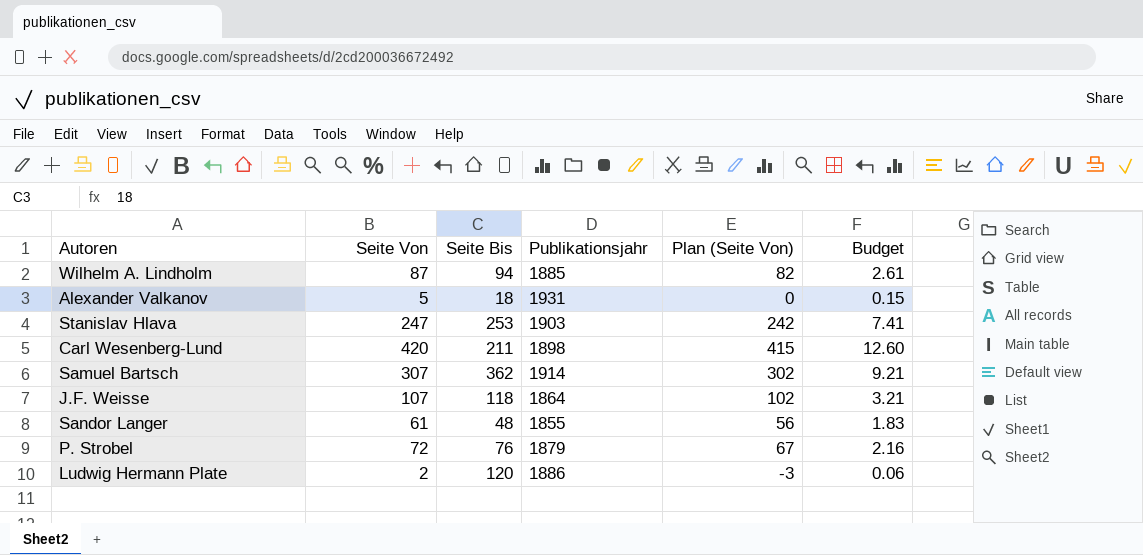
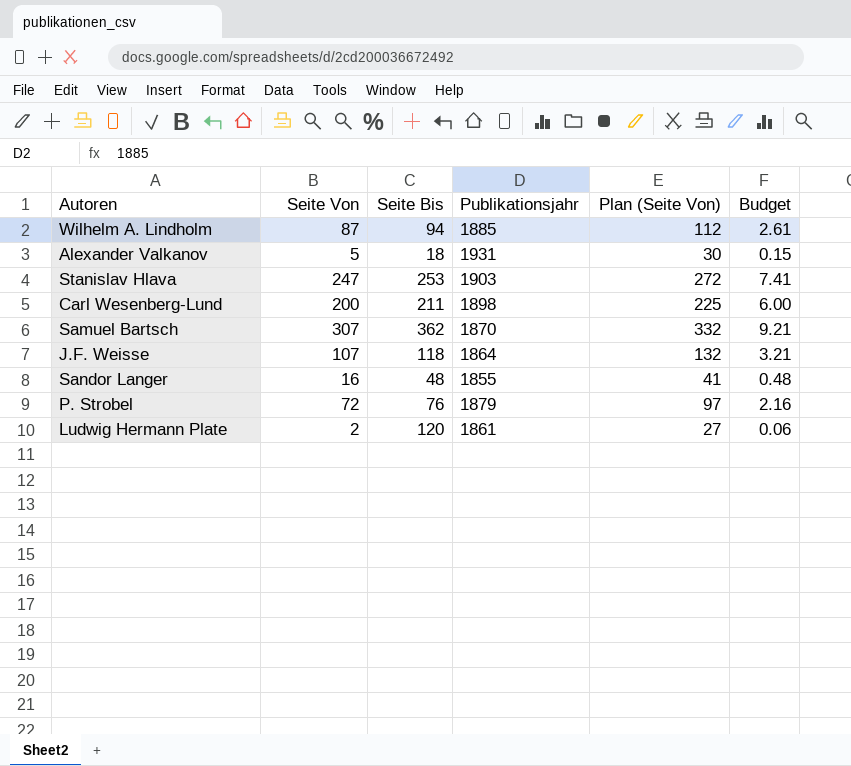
column Plan (Seite Von) | formula: [Seite Von] - 5 -> [Seite Von] + 25
Carl Wesenberg-Lund | Seite Von: 420 -> 200
Carl Wesenberg-Lund | Budget: 12.60 -> 6.00
Samuel Bartsch | Publikationsjahr: 1914 -> 1870
Sandor Langer | Seite Von: 61 -> 16
Sandor Langer | Budget: 1.83 -> 0.48
Ludwig Hermann Plate | Publikationsjahr: 1886 -> 1861

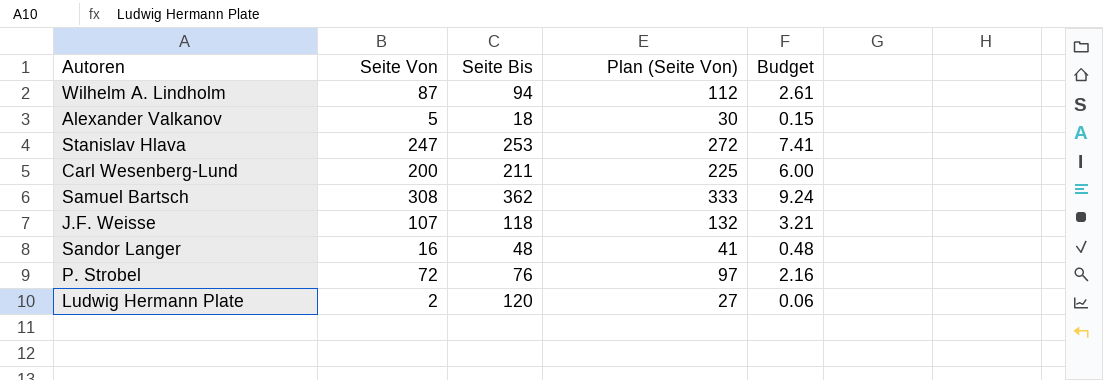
column Publikationsjahr | position: 4 -> none
Samuel Bartsch | Seite Von: 307 -> 308
Samuel Bartsch | Plan (Seite Von): 332 -> 333
Samuel Bartsch | Budget: 9.21 -> 9.24

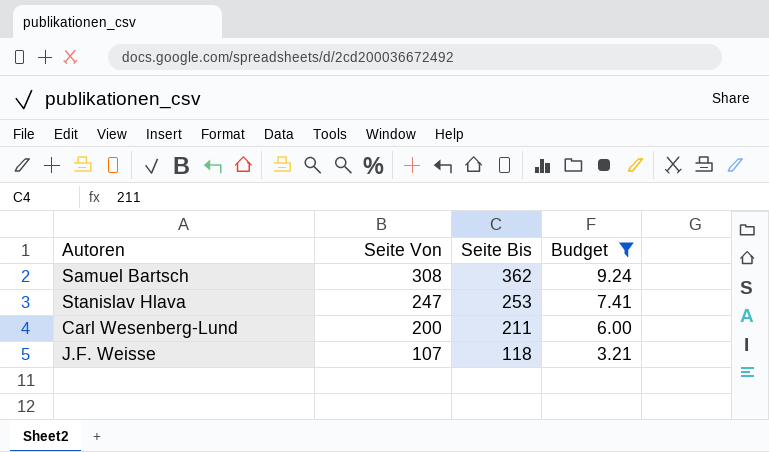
filter: none -> Budget >= 3.21
row order: none -> Seite Von descending
column Plan (Seite Von) | formula: [Seite Von] + 25 -> none

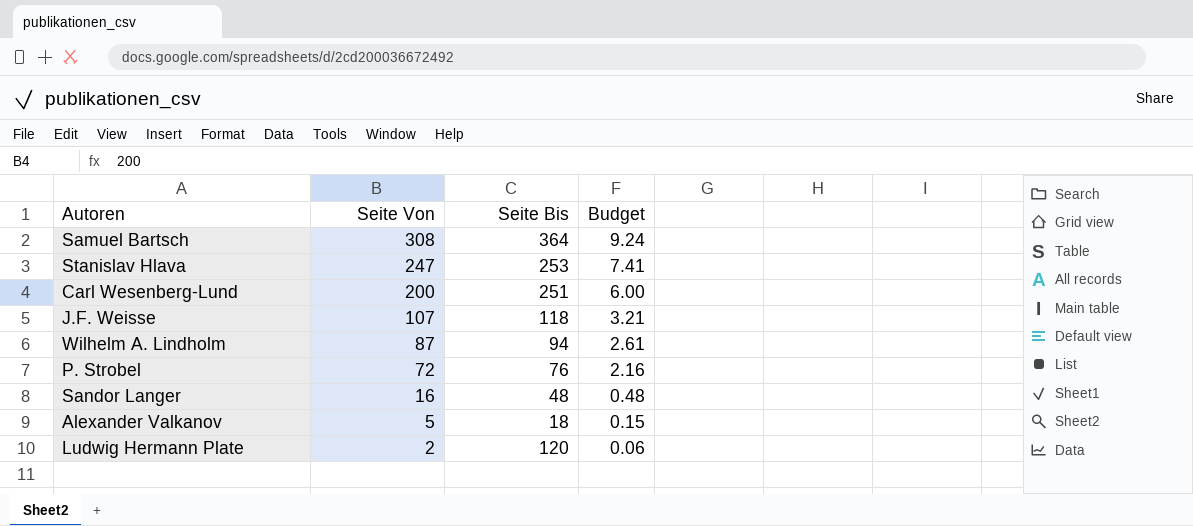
filter: Budget >= 3.21 -> none
Samuel Bartsch | Seite Bis: 362 -> 364
Carl Wesenberg-Lund | Seite Bis: 211 -> 251

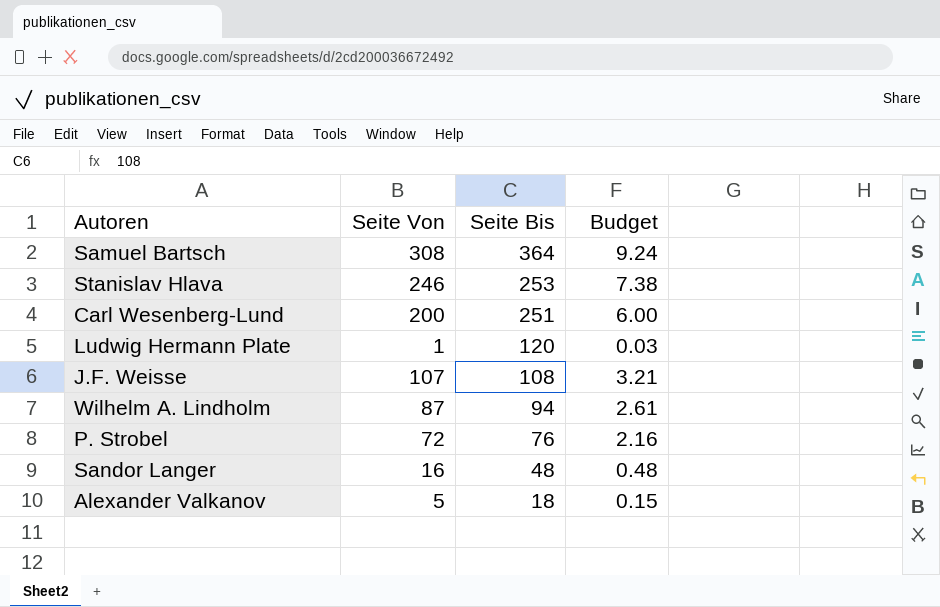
row order: Seite Von descending -> Seite Bis descending
Stanislav Hlava | Seite Von: 247 -> 246
Stanislav Hlava | Budget: 7.41 -> 7.38
Ludwig Hermann Plate | Seite Von: 2 -> 1
Ludwig Hermann Plate | Budget: 0.06 -> 0.03
J.F. Weisse | Seite Bis: 118 -> 108

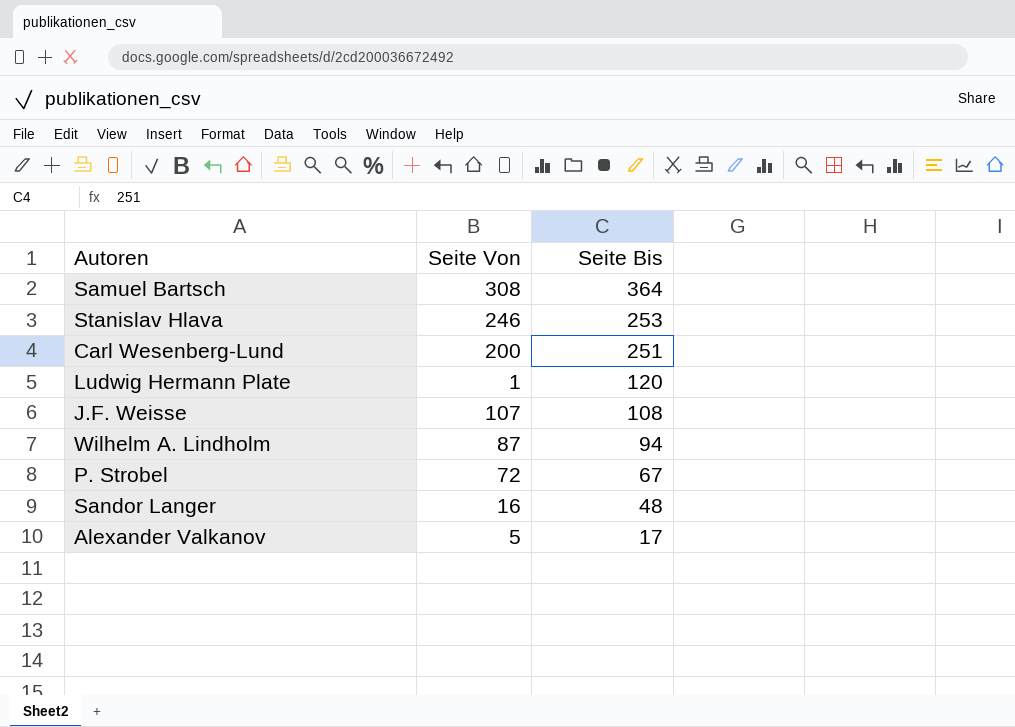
column Budget | formula: [Seite Von] * 0.03 -> none
P. Strobel | Seite Bis: 76 -> 67
Alexander Valkanov | Seite Bis: 18 -> 17

